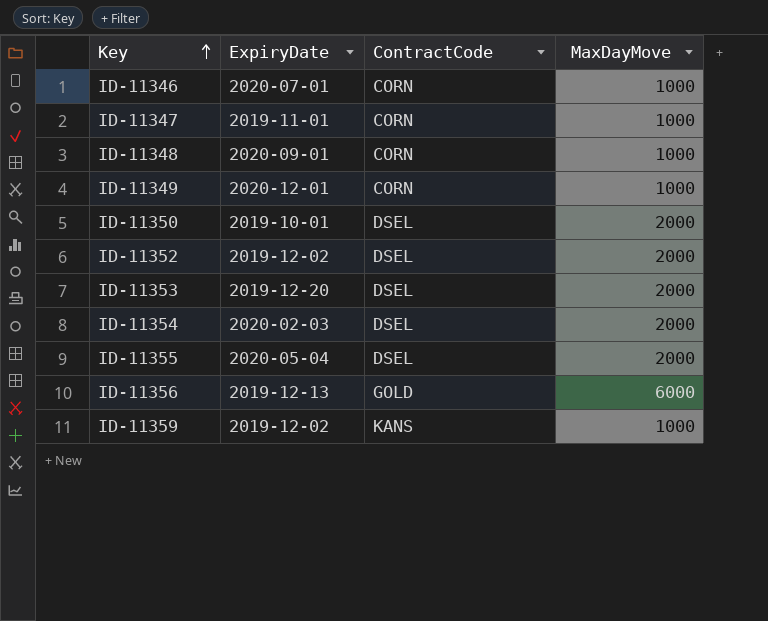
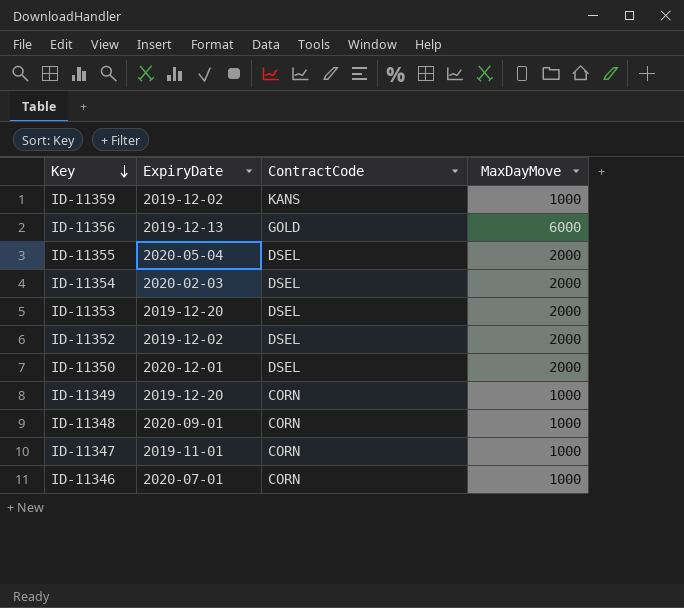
row order: Key ascending -> Key descending
ID-11350 | ExpiryDate: 2019-10-01 -> 2020-12-01
ID-11349 | ExpiryDate: 2020-12-01 -> 2019-12-20

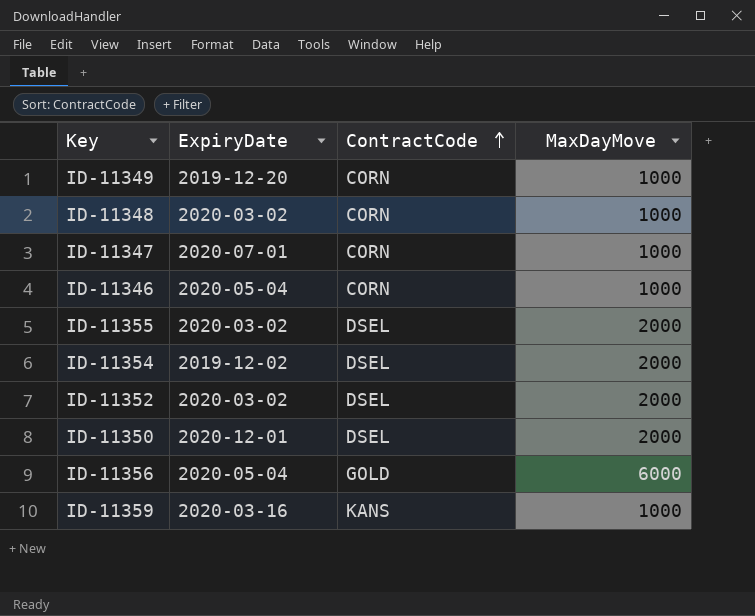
row order: Key descending -> ContractCode ascending
row ID-11353: 2019-12-20 | DSEL | 2000 -> none
ID-11348 | ExpiryDate: 2020-09-01 -> 2020-03-02
ID-11347 | ExpiryDate: 2019-11-01 -> 2020-07-01
ID-11346 | ExpiryDate: 2020-07-01 -> 2020-05-04
ID-11355 | ExpiryDate: 2020-05-04 -> 2020-03-02
ID-11354 | ExpiryDate: 2020-02-03 -> 2019-12-02
ID-11352 | ExpiryDate: 2019-12-02 -> 2020-03-02
ID-11356 | ExpiryDate: 2019-12-13 -> 2020-05-04
ID-11359 | ExpiryDate: 2019-12-02 -> 2020-03-16

